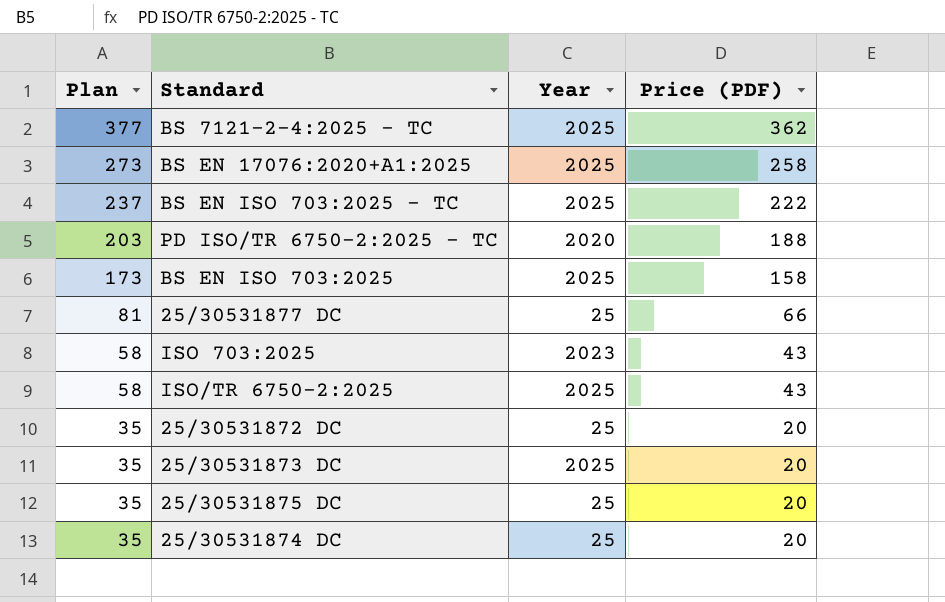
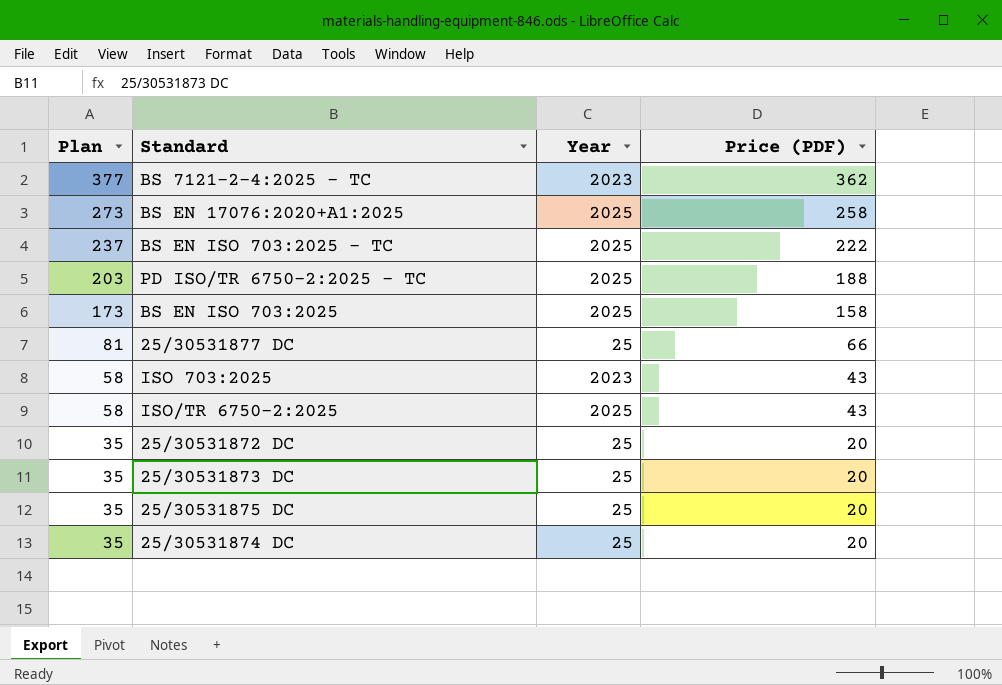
BS 7121-2-4:2025 - TC | Year: 2025 -> 2023
PD ISO/TR 6750-2:2025 - TC | Year: 2020 -> 2025
25/30531873 DC | Year: 2025 -> 25

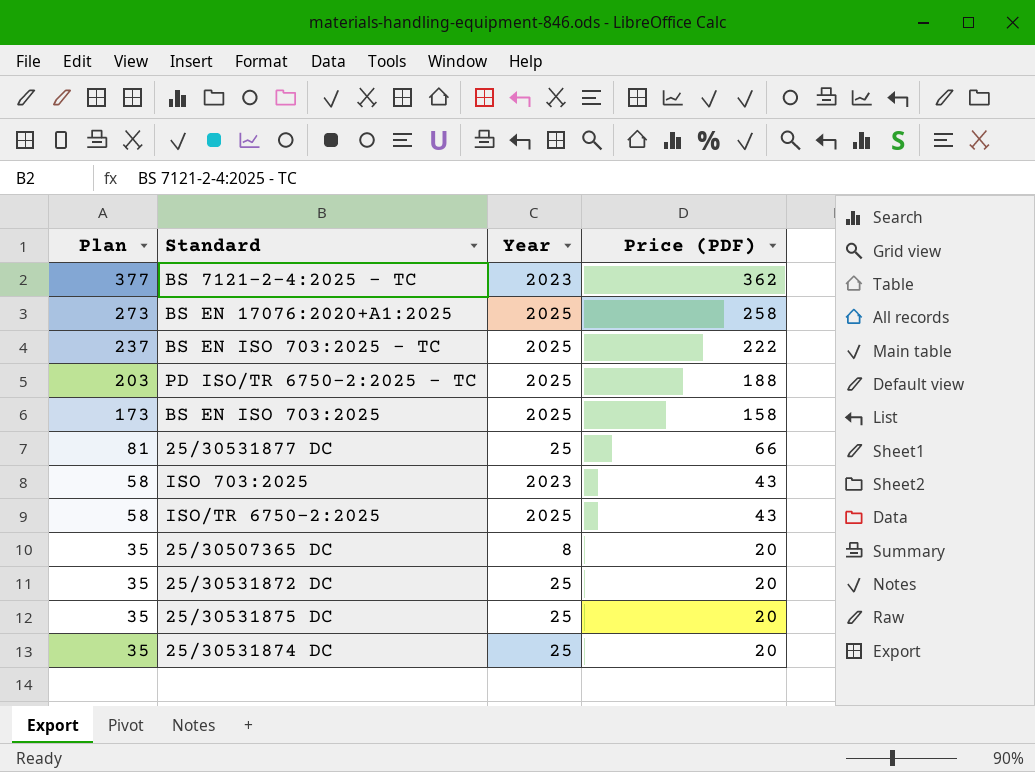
row 25/30531873 DC: 35 | 25 | 20 -> none
row 25/30507365 DC: none -> 35 | 8 | 20

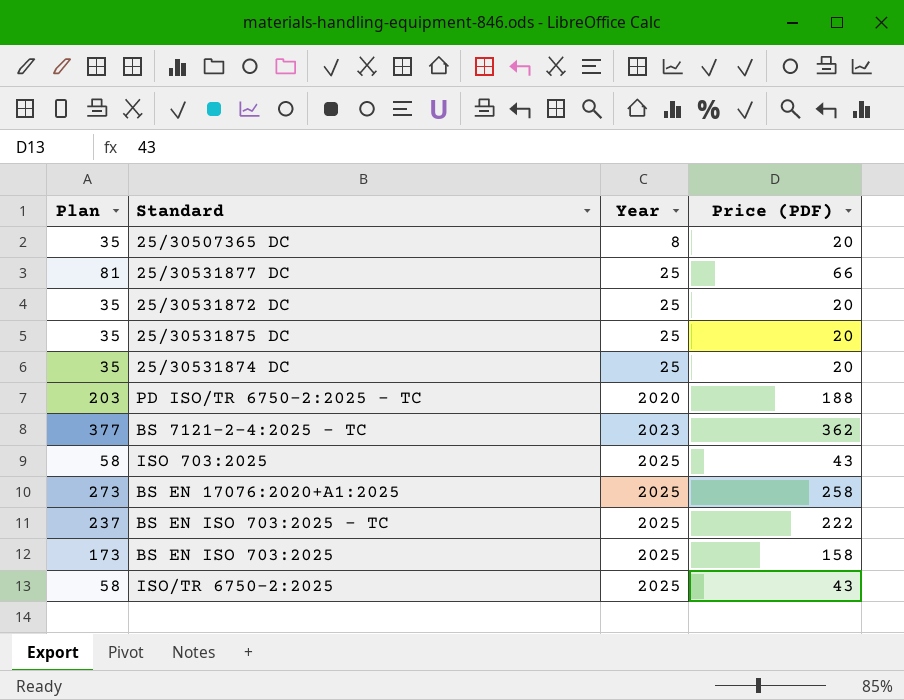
row order: Plan descending -> Year ascending
PD ISO/TR 6750-2:2025 - TC | Year: 2025 -> 2020
ISO 703:2025 | Year: 2023 -> 2025

